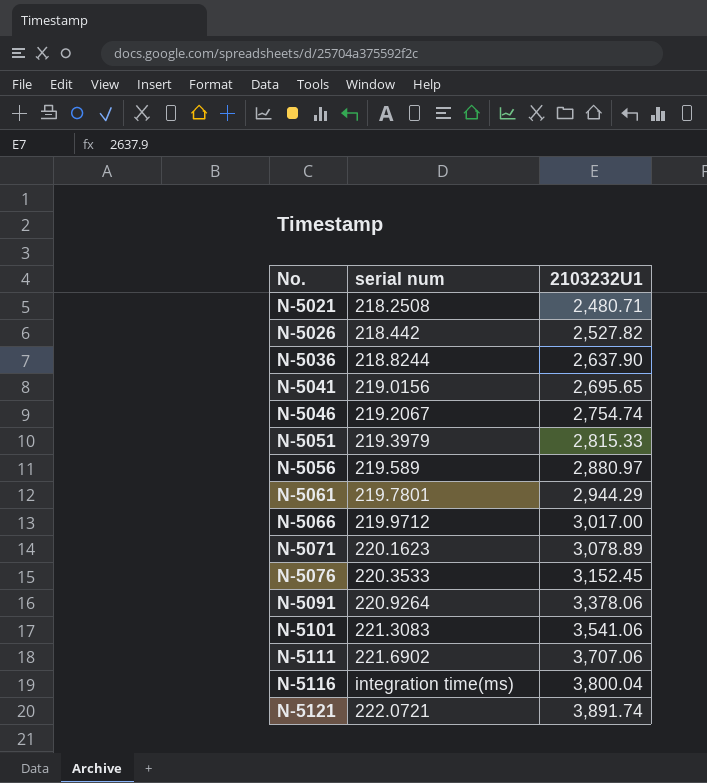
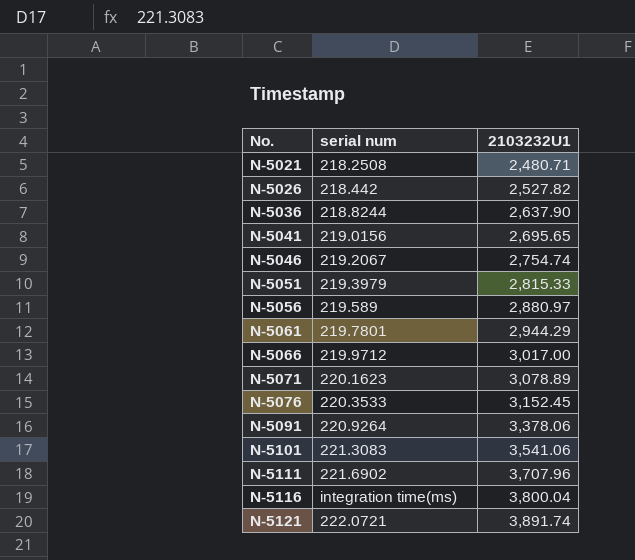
N-5111 | 2103232U1: 3,707.06 -> 3,707.96

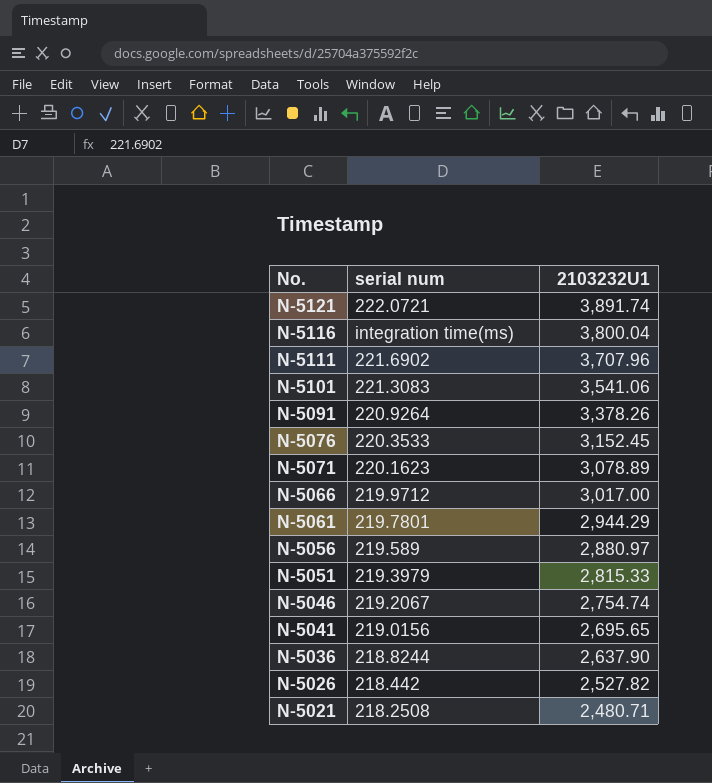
row order: No. ascending -> No. descending
N-5091 | 2103232U1: 3,378.06 -> 3,378.26

